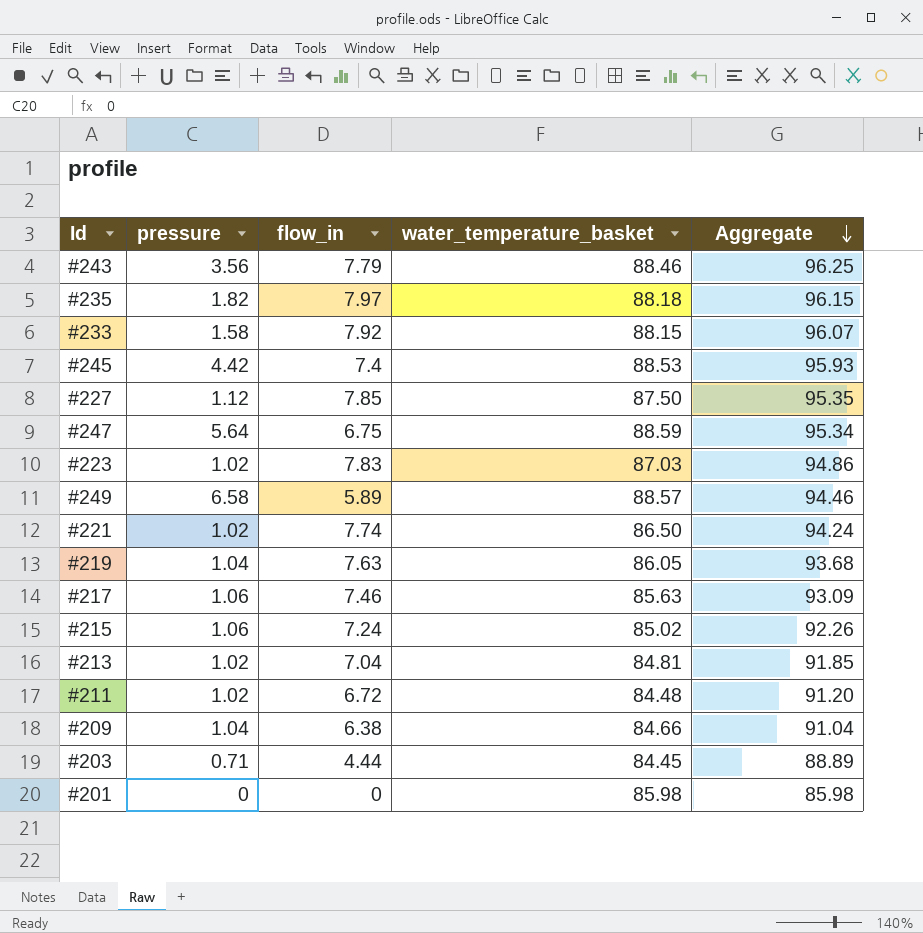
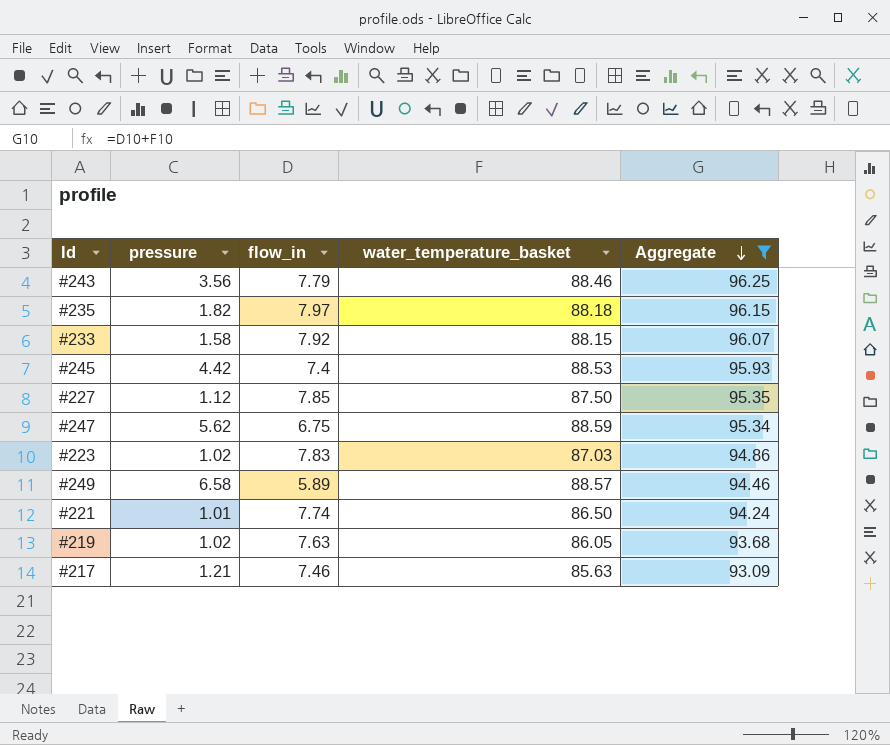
filter: none -> Aggregate >= 93.09
#247 | pressure: 5.64 -> 5.62
#221 | pressure: 1.02 -> 1.01
#219 | pressure: 1.04 -> 1.02
#217 | pressure: 1.06 -> 1.21

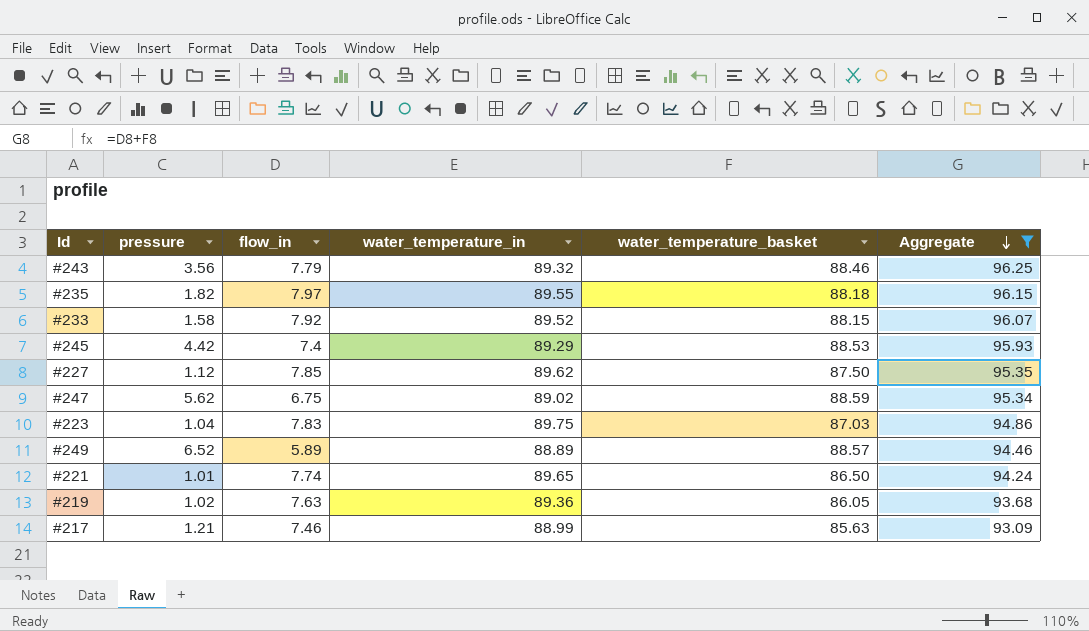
column water_temperature_in | position: none -> 4
#223 | pressure: 1.02 -> 1.04
#249 | pressure: 6.58 -> 6.52

